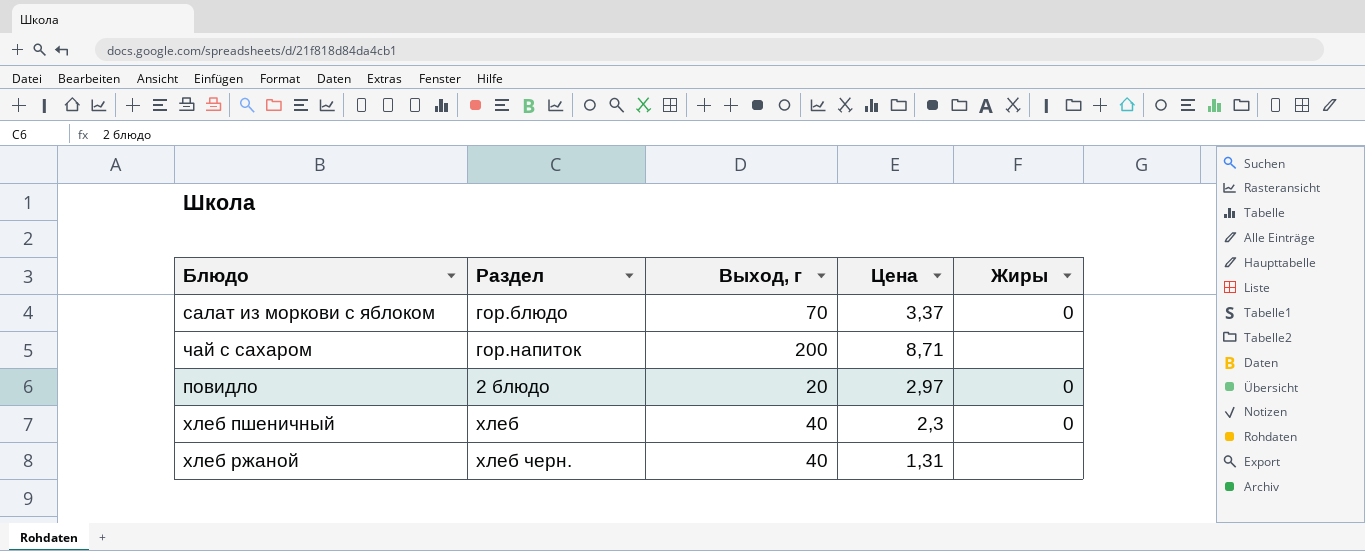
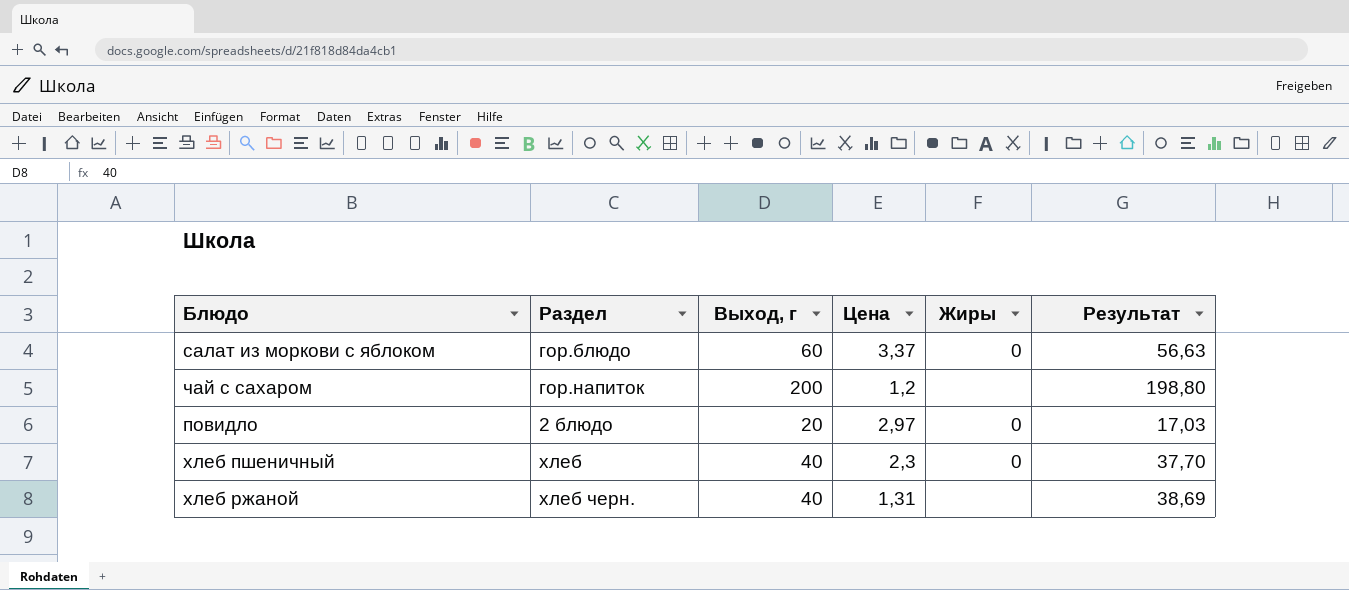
column Результат | formula: none -> [Выход, г] - [Цена]
салат из моркови с яблоком | Выход, г: 70 -> 60
чай с сахаром | Цена: 8,71 -> 1,2

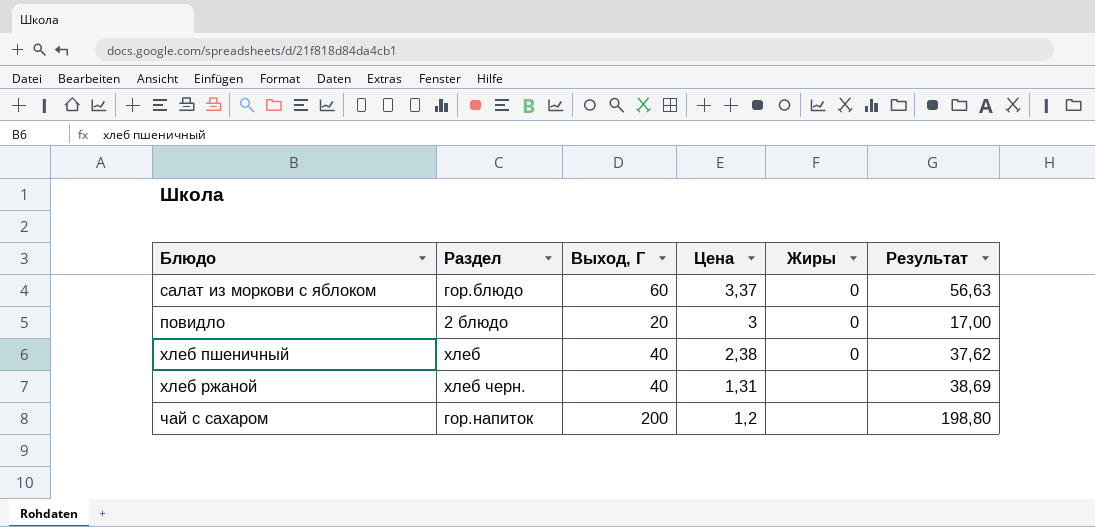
row order: none -> Цена descending
column name: Выход, г -> Выход, Г
повидло | Цена: 2,97 -> 3
повидло | Результат: 17,03 -> 17,00
хлеб пшеничный | Цена: 2,3 -> 2,38
хлеб пшеничный | Результат: 37,70 -> 37,62

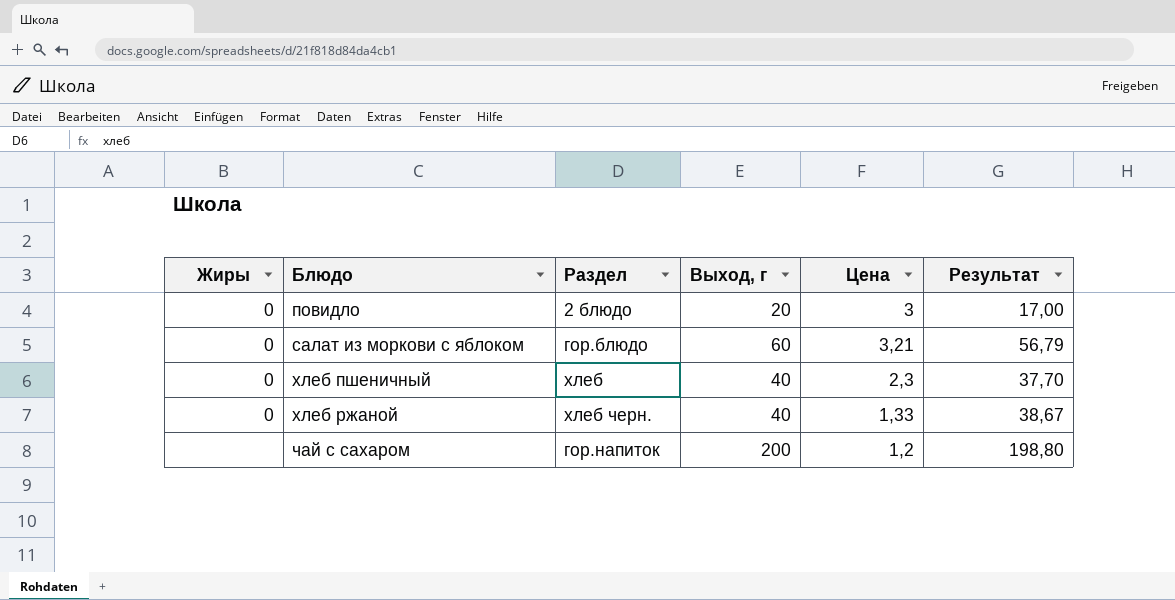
row order: Цена descending -> Блюдо ascending
column Жиры | position: 5 -> 1
column name: Выход, Г -> Выход, г
салат из моркови с яблоком | Цена: 3,37 -> 3,21
салат из моркови с яблоком | Результат: 56,63 -> 56,79
хлеб пшеничный | Цена: 2,38 -> 2,3
хлеб пшеничный | Результат: 37,62 -> 37,70
хлеб ржаной | Жиры: none -> 0
хлеб ржаной | Цена: 1,31 -> 1,33
хлеб ржаной | Результат: 38,69 -> 38,67

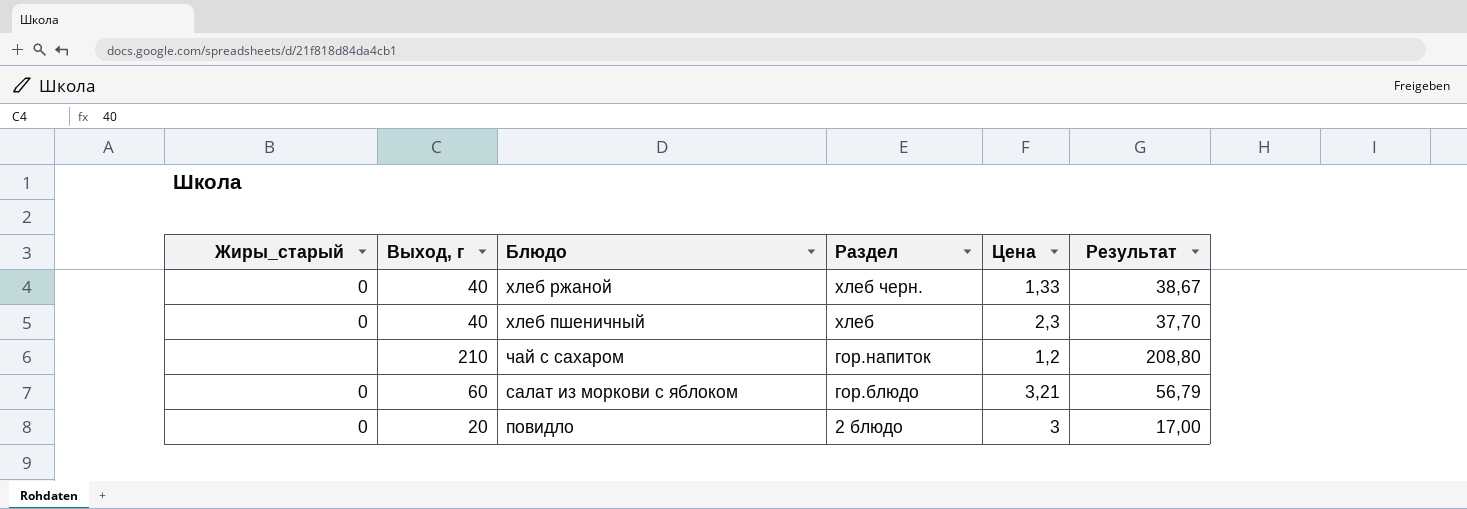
row order: Блюдо ascending -> Раздел descending
column name: Жиры -> Жиры_старый
column Выход, г | position: 4 -> 2
чай с сахаром | Выход, г: 200 -> 210
чай с сахаром | Результат: 198,80 -> 208,80

